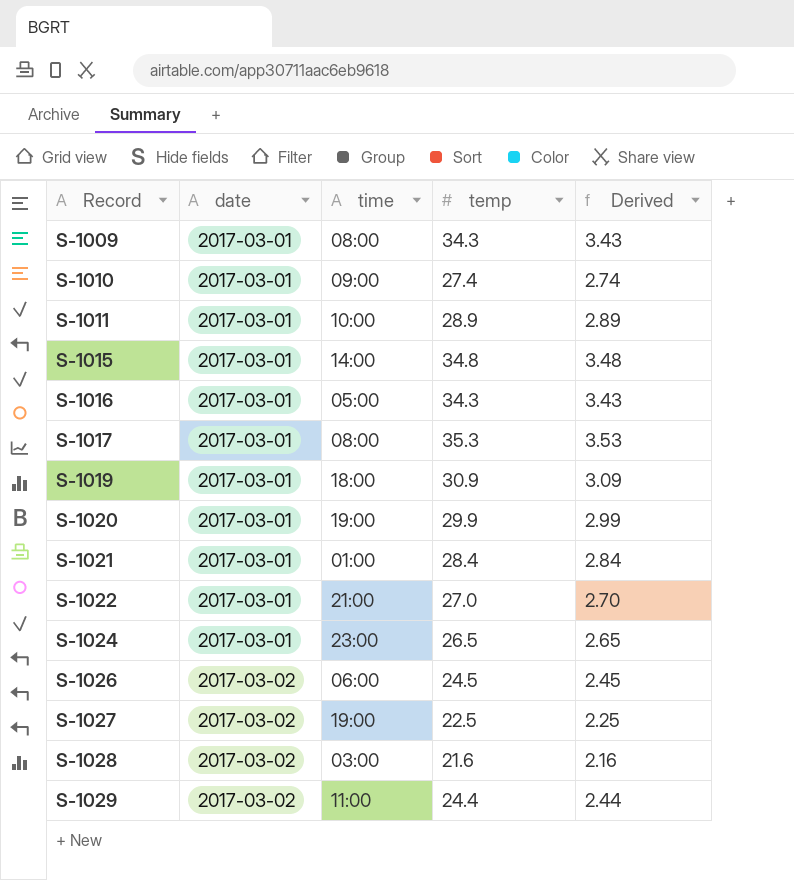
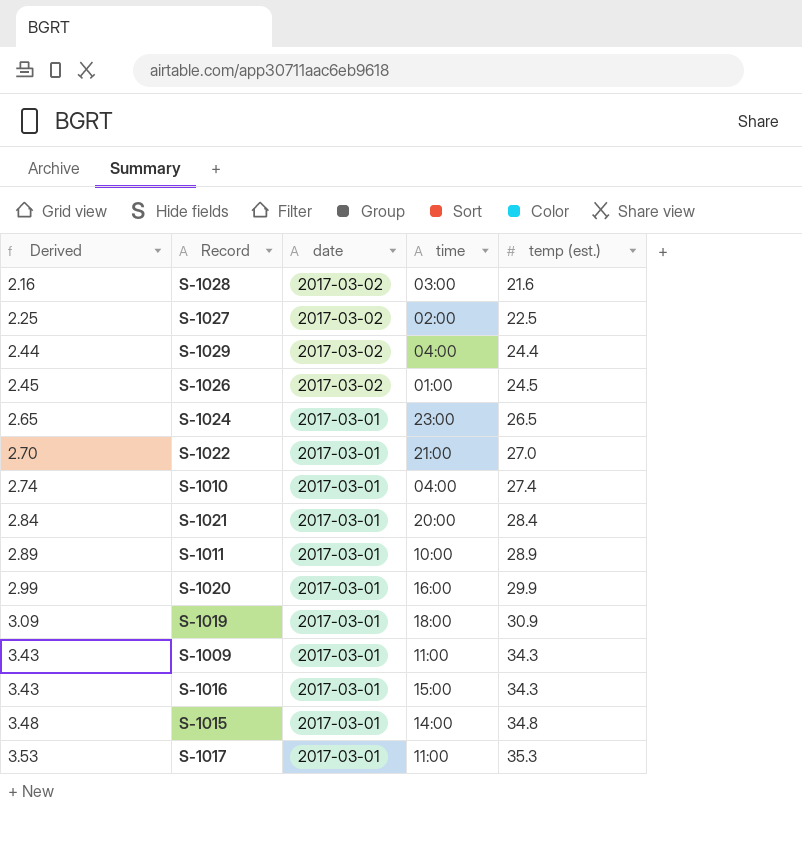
row order: Record ascending -> Derived ascending
column Derived | position: 5 -> 1
column name: temp -> temp (est.)
S-1027 | time: 19:00 -> 02:00
S-1029 | time: 11:00 -> 04:00
S-1026 | time: 06:00 -> 01:00
S-1010 | time: 09:00 -> 04:00
S-1021 | time: 01:00 -> 20:00
S-1020 | time: 19:00 -> 16:00
S-1009 | time: 08:00 -> 11:00
S-1016 | time: 05:00 -> 15:00
S-1017 | time: 08:00 -> 11:00

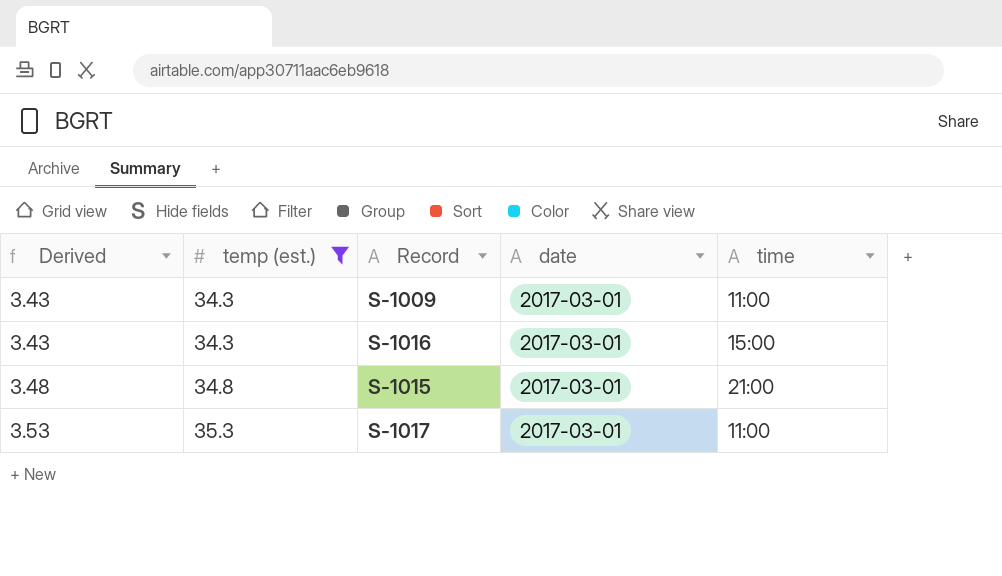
filter: none -> temp (est.) >= 34.3
column temp (est.) | position: 5 -> 2
S-1015 | time: 14:00 -> 21:00

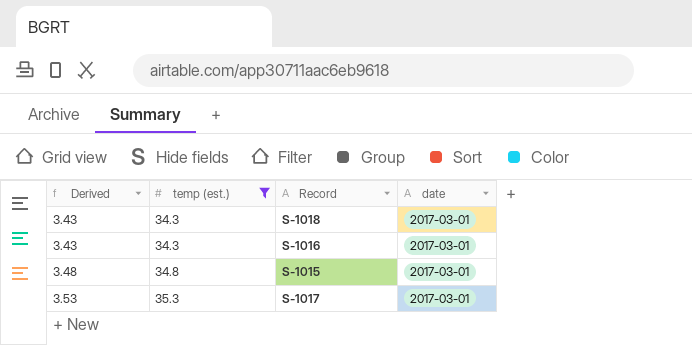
column time | position: 5 -> none
row S-1009: 3.43 | 34.3 | 2017-03-01 | 11:00 -> none
row S-1018: none -> 3.43 | 34.3 | 2017-03-01

